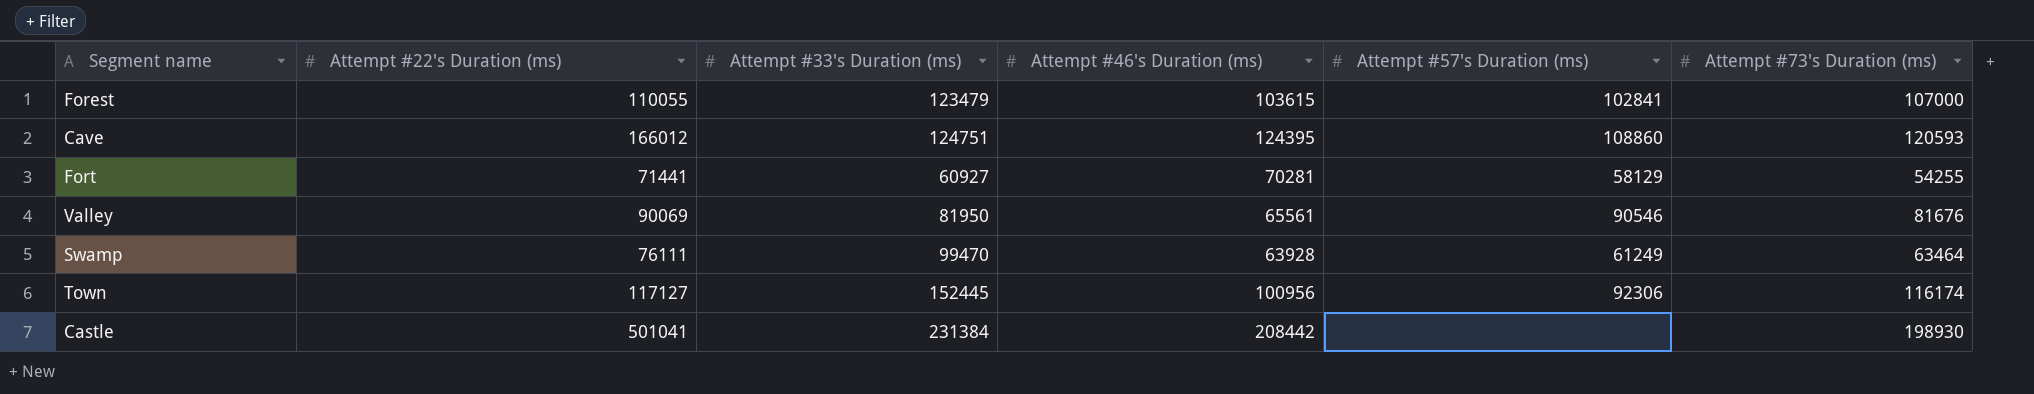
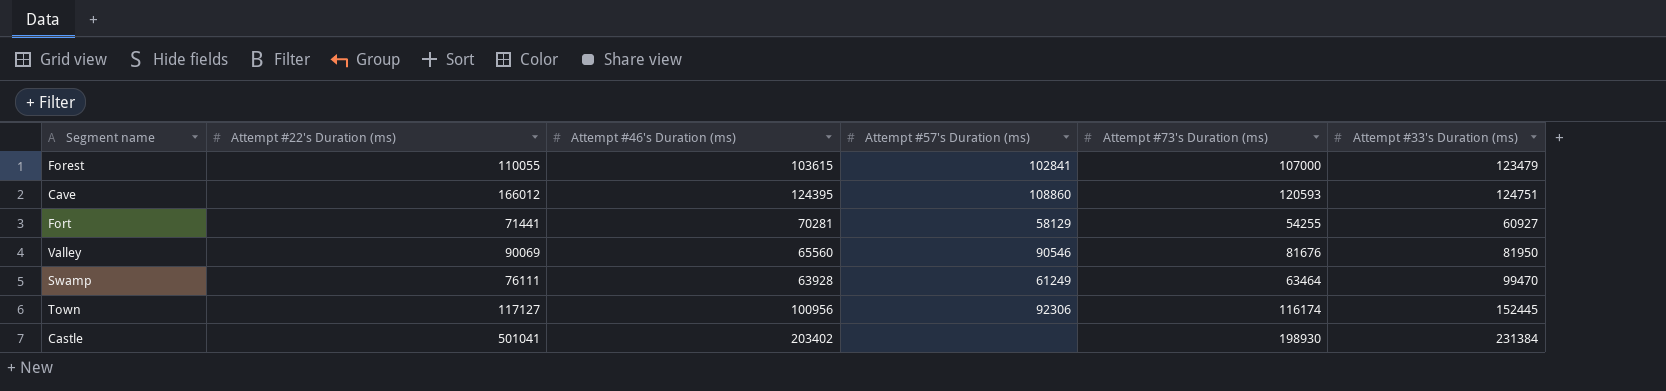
column Attempt #33's Duration (ms) | position: 3 -> 6
Valley | Attempt #46's Duration (ms): 65561 -> 65560
Castle | Attempt #46's Duration (ms): 208442 -> 203402

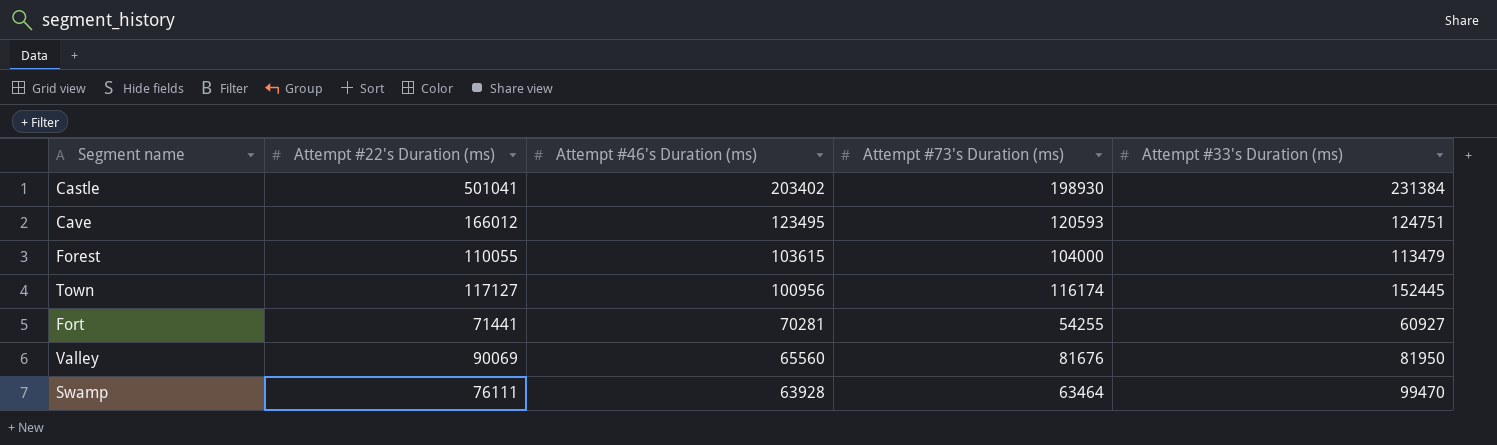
row order: none -> Attempt #46's Duration (ms) descending
column Attempt #57's Duration (ms) | position: 4 -> none
Cave | Attempt #46's Duration (ms): 124395 -> 123495
Forest | Attempt #73's Duration (ms): 107000 -> 104000
Forest | Attempt #33's Duration (ms): 123479 -> 113479

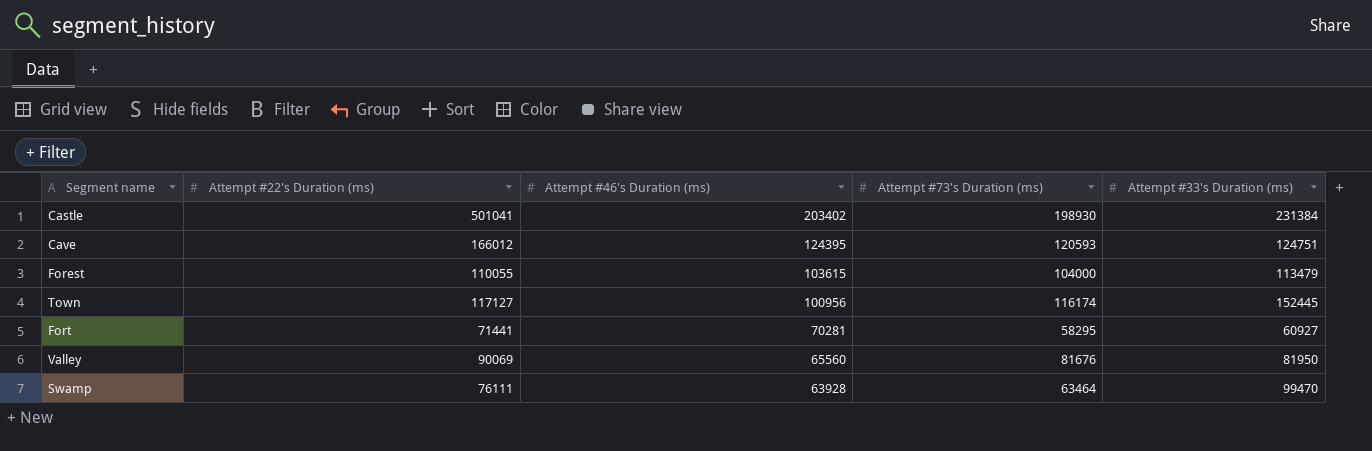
Cave | Attempt #46's Duration (ms): 123495 -> 124395
Fort | Attempt #73's Duration (ms): 54255 -> 58295

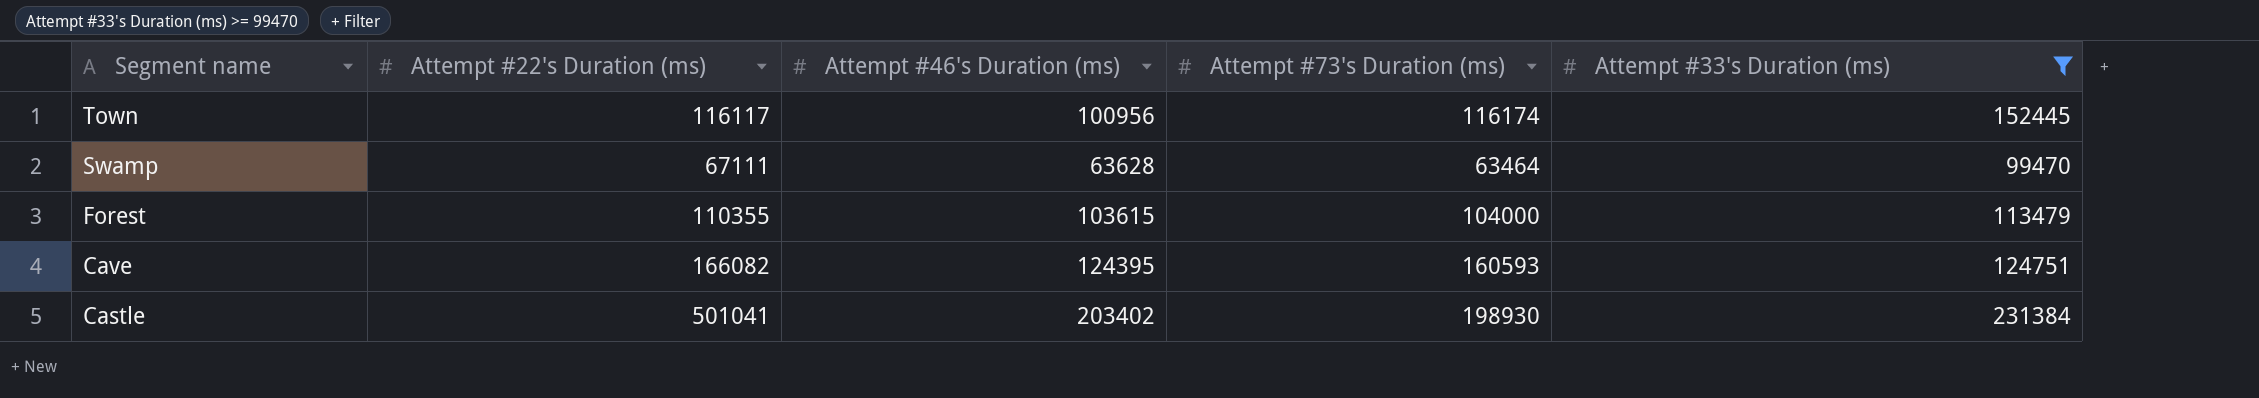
filter: none -> Attempt #33's Duration (ms) >= 99470
row order: Attempt #46's Duration (ms) descending -> Segment name descending
Town | Attempt #22's Duration (ms): 117127 -> 116117
Swamp | Attempt #22's Duration (ms): 76111 -> 67111
Swamp | Attempt #46's Duration (ms): 63928 -> 63628
Forest | Attempt #22's Duration (ms): 110055 -> 110355
Cave | Attempt #22's Duration (ms): 166012 -> 166082
Cave | Attempt #73's Duration (ms): 120593 -> 160593

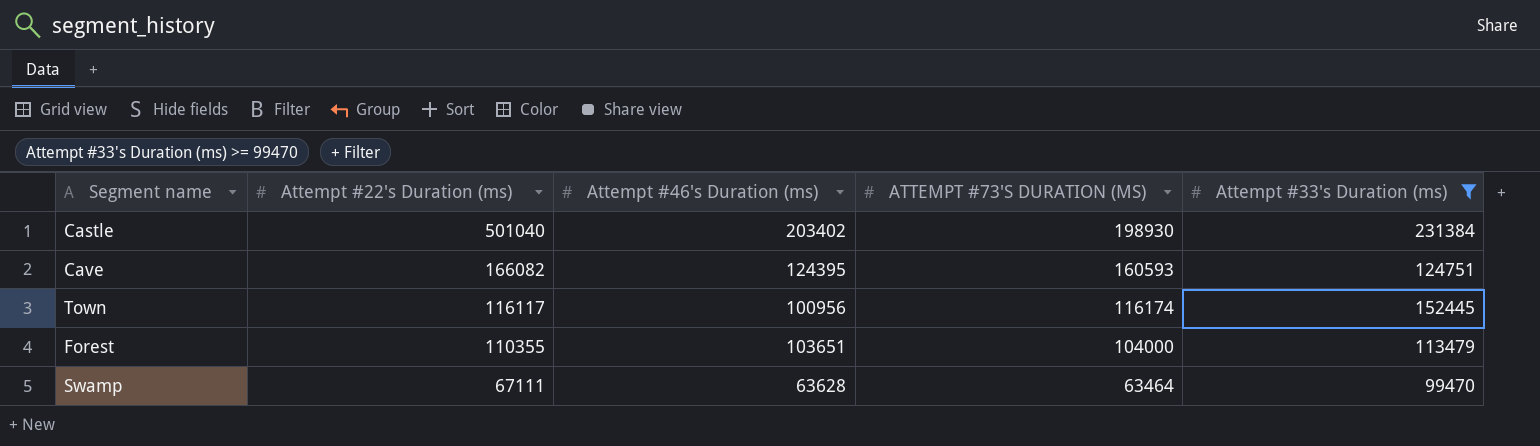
row order: Segment name descending -> Attempt #22's Duration (ms) descending
column name: Attempt #73's Duration (ms) -> ATTEMPT #73'S DURATION (MS)
Castle | Attempt #22's Duration (ms): 501041 -> 501040
Forest | Attempt #46's Duration (ms): 103615 -> 103651

